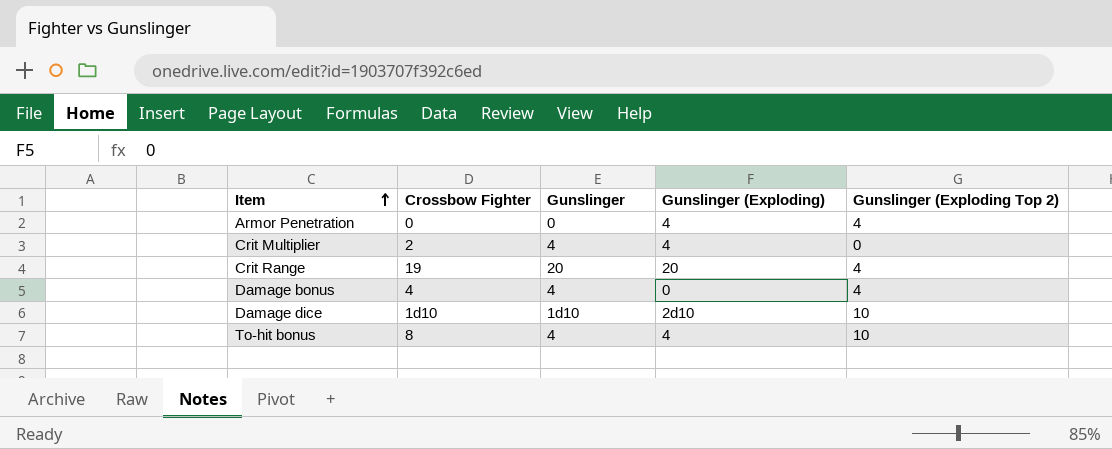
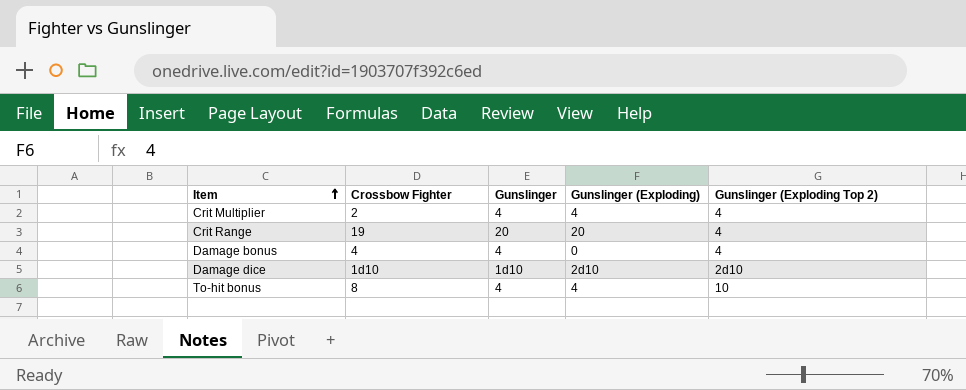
row Armor Penetration: 0 | 0 | 4 | 4 -> none
Crit Multiplier | Gunslinger (Exploding Top 2): 0 -> 4
Damage dice | Gunslinger (Exploding Top 2): 10 -> 2d10

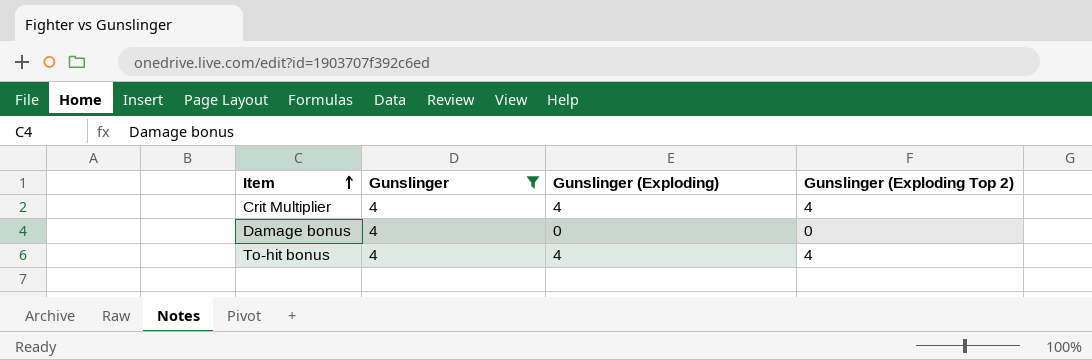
filter: none -> Gunslinger = 4
column Crossbow Fighter | position: 2 -> none
Damage bonus | Gunslinger (Exploding Top 2): 4 -> 0
To-hit bonus | Gunslinger (Exploding Top 2): 10 -> 4

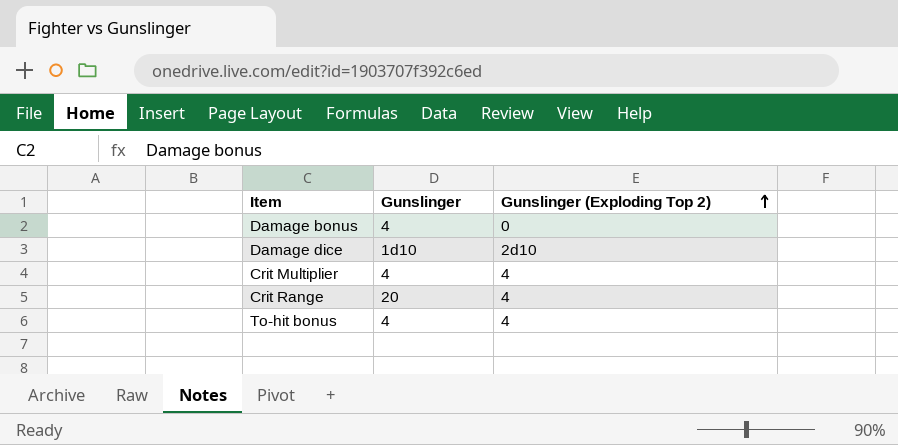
filter: Gunslinger = 4 -> none
row order: Item ascending -> Gunslinger (Exploding Top 2) ascending
column Gunslinger (Exploding) | position: 3 -> none

